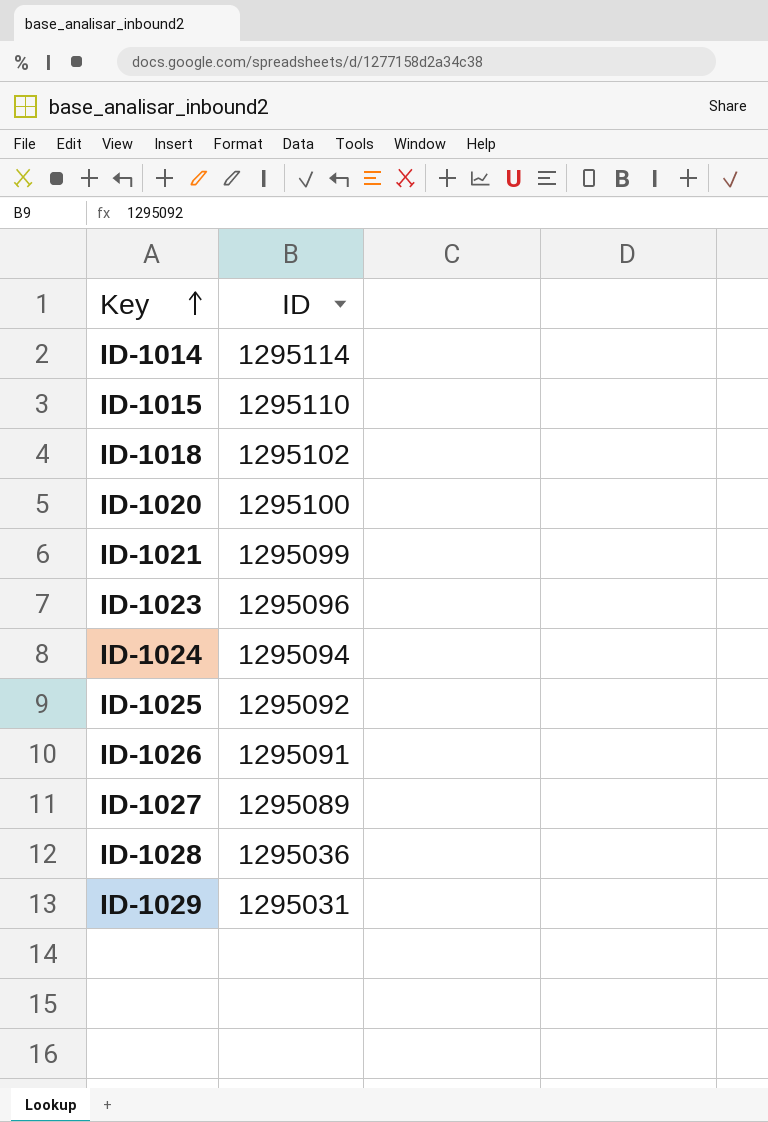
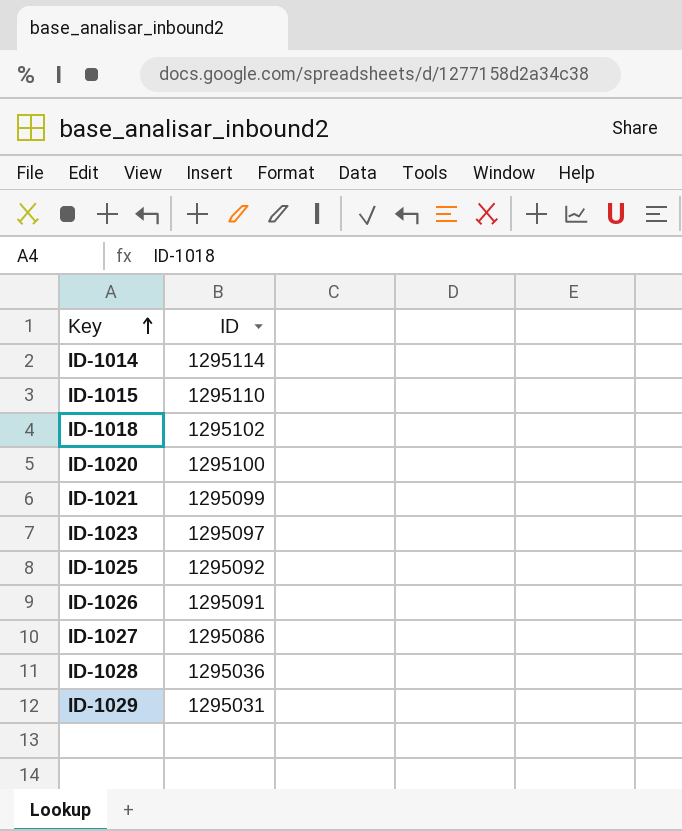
row ID-1024: 1295094 -> none
ID-1023 | ID: 1295096 -> 1295097
ID-1027 | ID: 1295089 -> 1295086

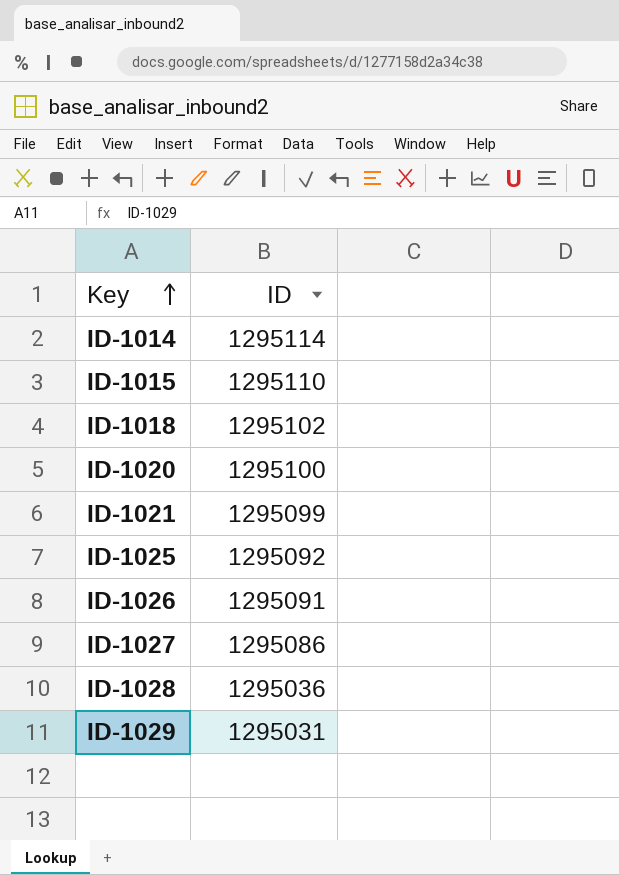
row ID-1023: 1295097 -> none

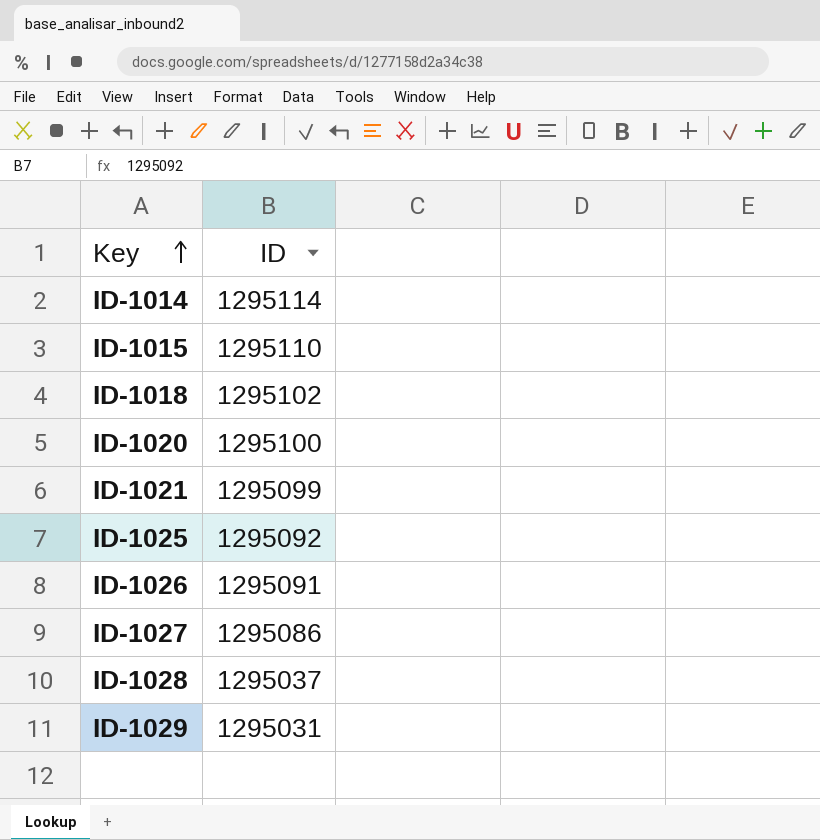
ID-1028 | ID: 1295036 -> 1295037

